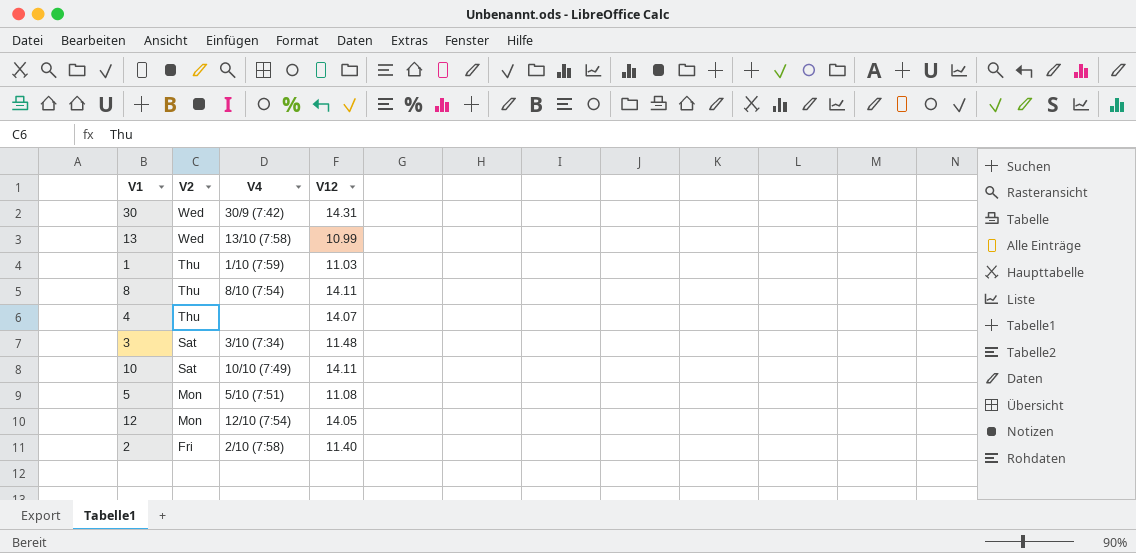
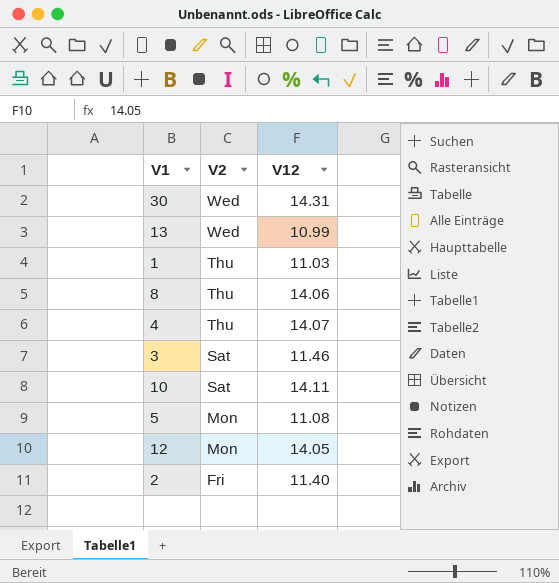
column V4 | position: 3 -> none
8 | V12: 14.11 -> 14.06
3 | V12: 11.48 -> 11.46

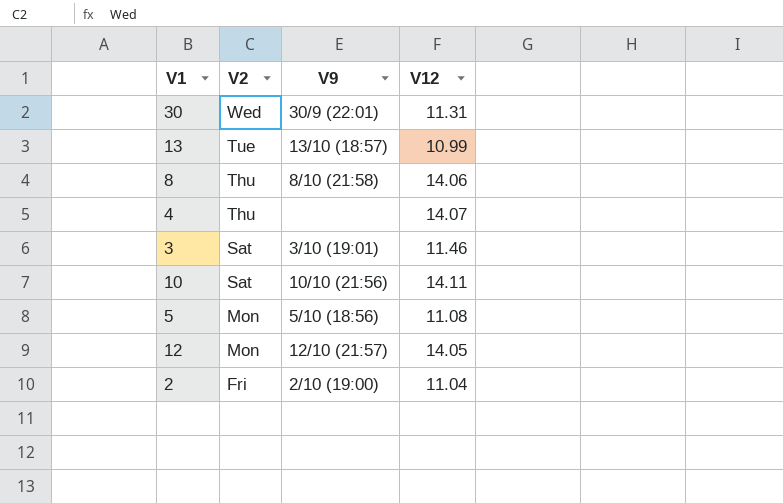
column V9 | position: none -> 3
row 1: Thu | 11.03 -> none
30 | V12: 14.31 -> 11.31
13 | V2: Wed -> Tue
2 | V12: 11.40 -> 11.04

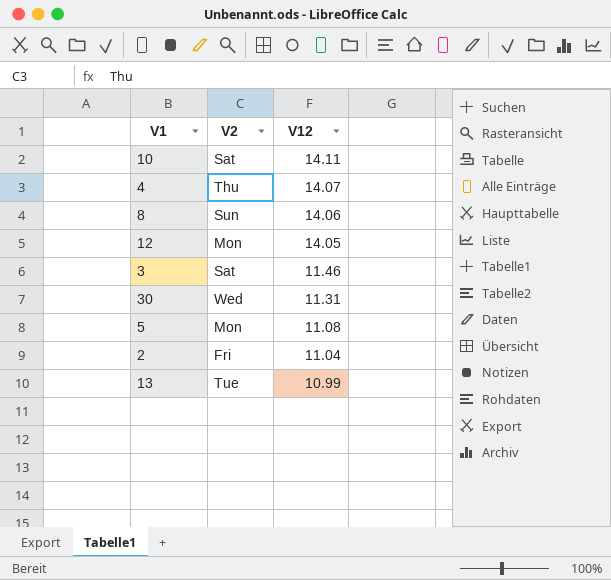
row order: V2 descending -> V12 descending
column V9 | position: 3 -> none
8 | V2: Thu -> Sun

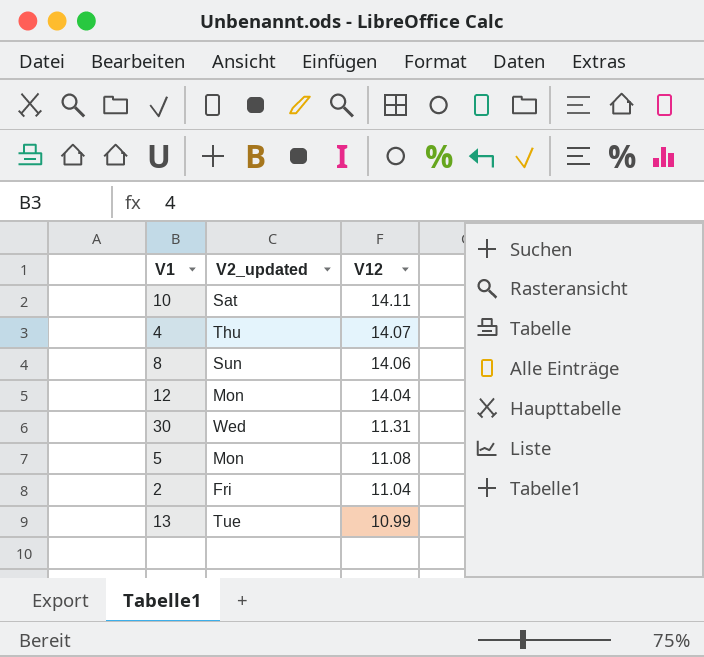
column name: V2 -> V2_updated
row 3: Sat | 11.46 -> none
12 | V12: 14.05 -> 14.04

